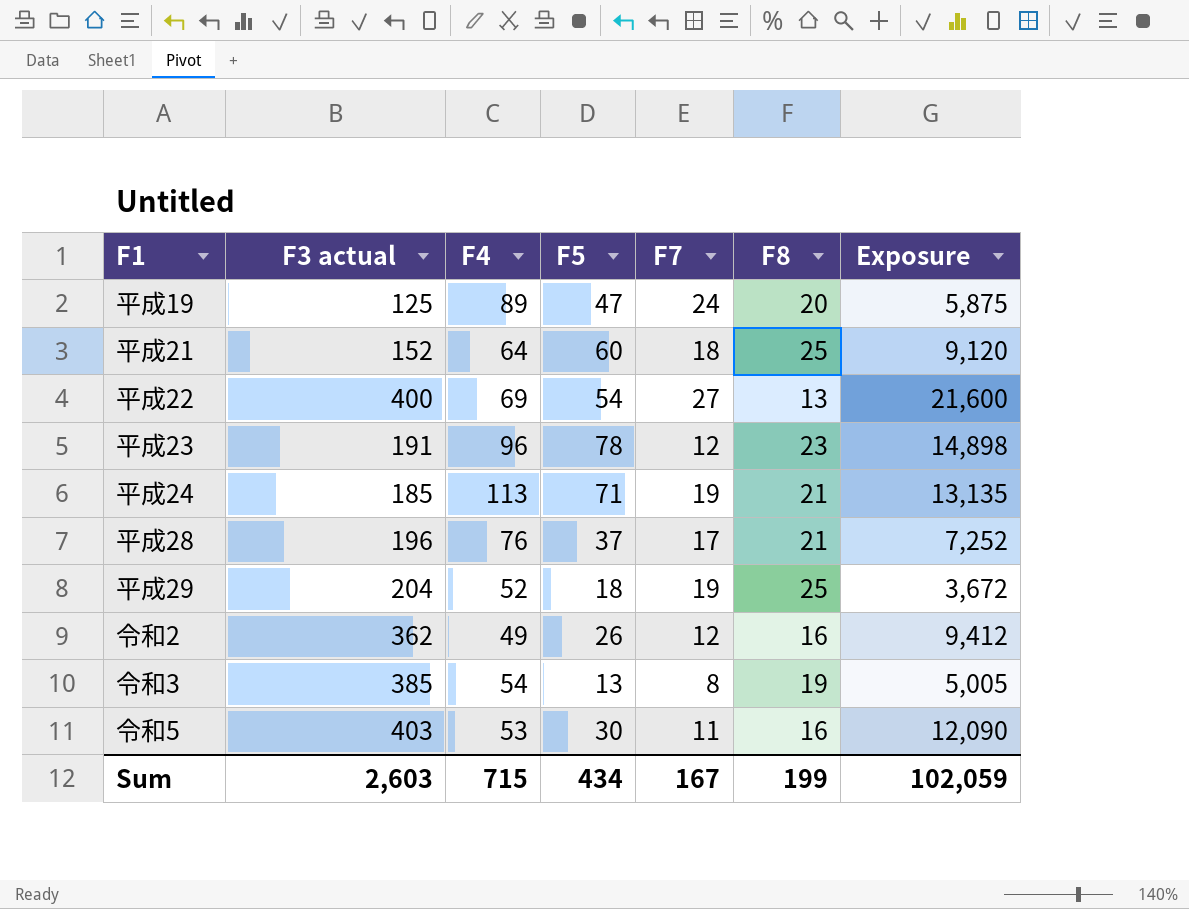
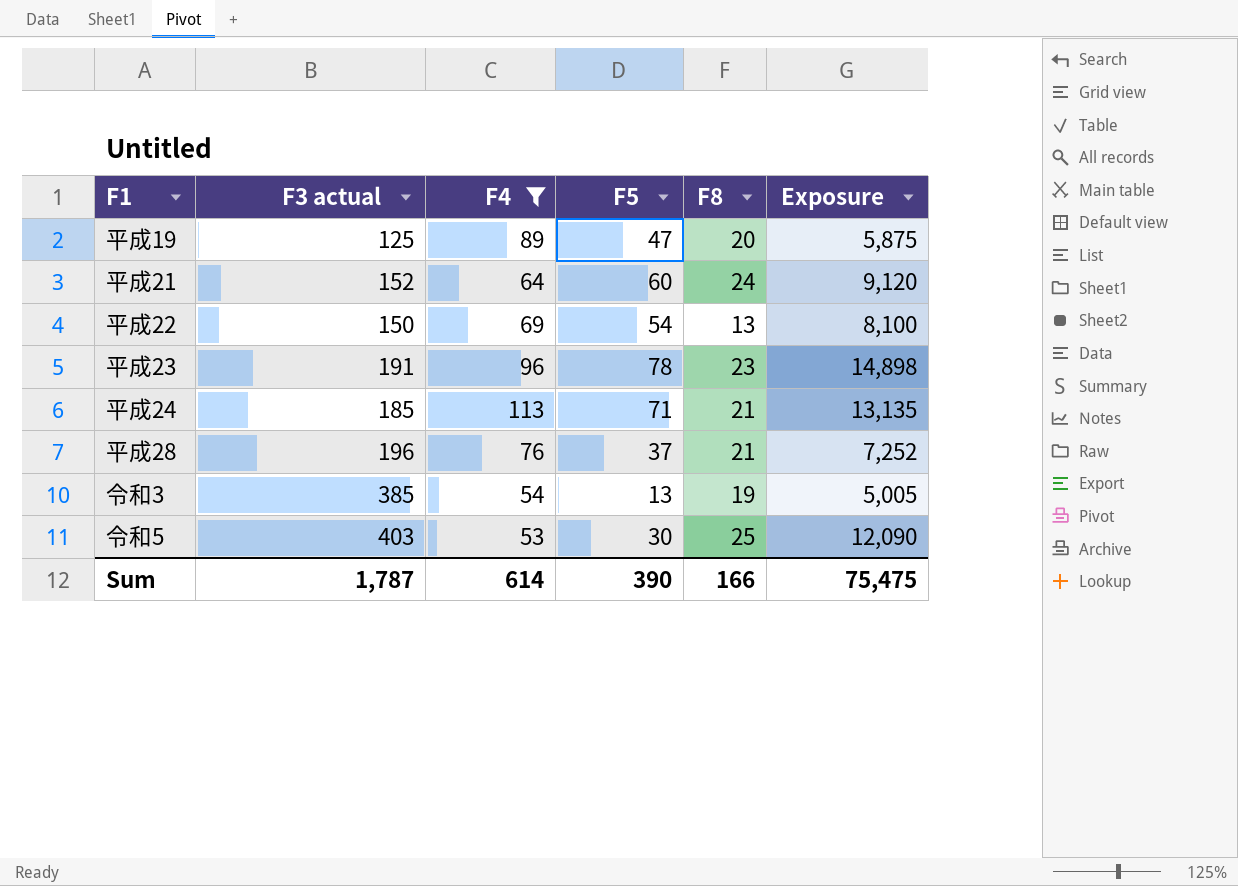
filter: none -> F4 >= 53
column F7 | position: 5 -> none
平成21 | F8: 25 -> 24
平成22 | F3 actual: 400 -> 150
平成22 | Exposure: 21,600 -> 8,100
令和5 | F8: 16 -> 25
Sum | F3 actual: 2,603 -> 1,787
Sum | F4: 715 -> 614
Sum | F5: 434 -> 390
Sum | F8: 199 -> 166
Sum | Exposure: 102,059 -> 75,475

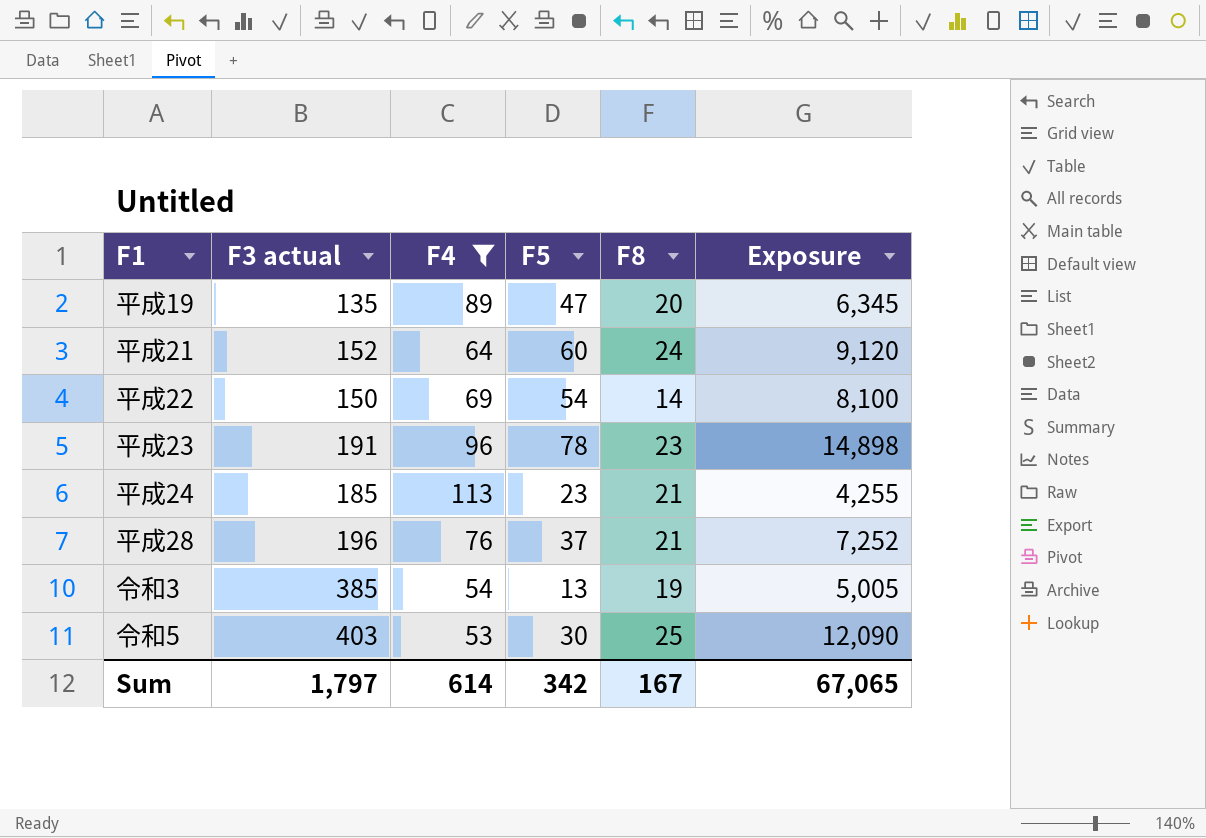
平成19 | F3 actual: 125 -> 135
平成19 | Exposure: 5,875 -> 6,345
平成22 | F8: 13 -> 14
平成24 | F5: 71 -> 23
平成24 | Exposure: 13,135 -> 4,255
Sum | F3 actual: 1,787 -> 1,797
Sum | F5: 390 -> 342
Sum | F8: 166 -> 167
Sum | Exposure: 75,475 -> 67,065

